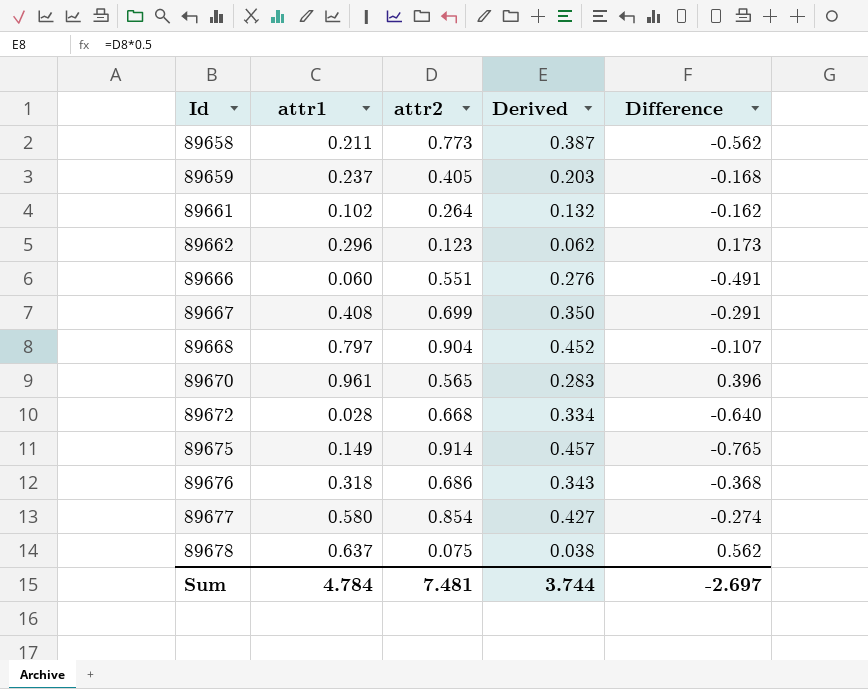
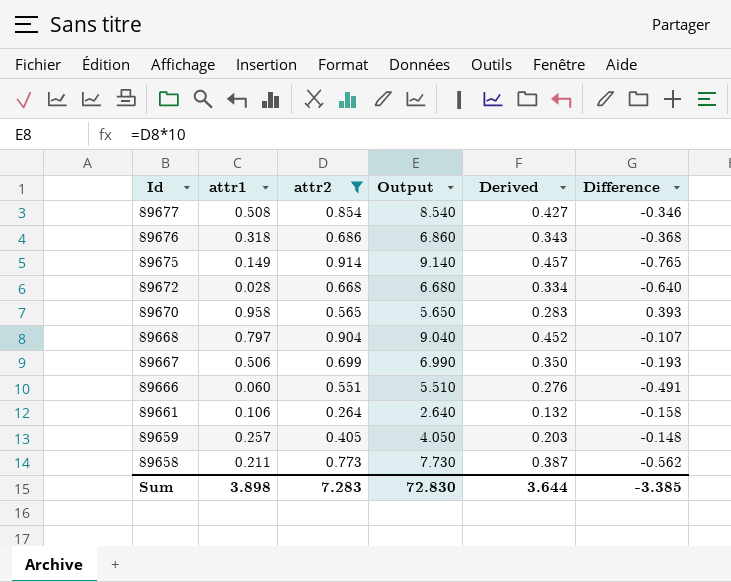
filter: none -> attr2 >= 0.264
row order: Id ascending -> Id descending
column Output | formula: none -> [attr2] * 10
89677 | attr1: 0.580 -> 0.508
89677 | Difference: -0.274 -> -0.346
89670 | attr1: 0.961 -> 0.958
89670 | Difference: 0.396 -> 0.393
89667 | attr1: 0.408 -> 0.506
89667 | Difference: -0.291 -> -0.193
89661 | attr1: 0.102 -> 0.106
89661 | Difference: -0.162 -> -0.158
89659 | attr1: 0.237 -> 0.257
89659 | Difference: -0.168 -> -0.148
Sum | attr1: 4.784 -> 3.898
Sum | attr2: 7.481 -> 7.283
Sum | Derived: 3.744 -> 3.644
Sum | Difference: -2.697 -> -3.385

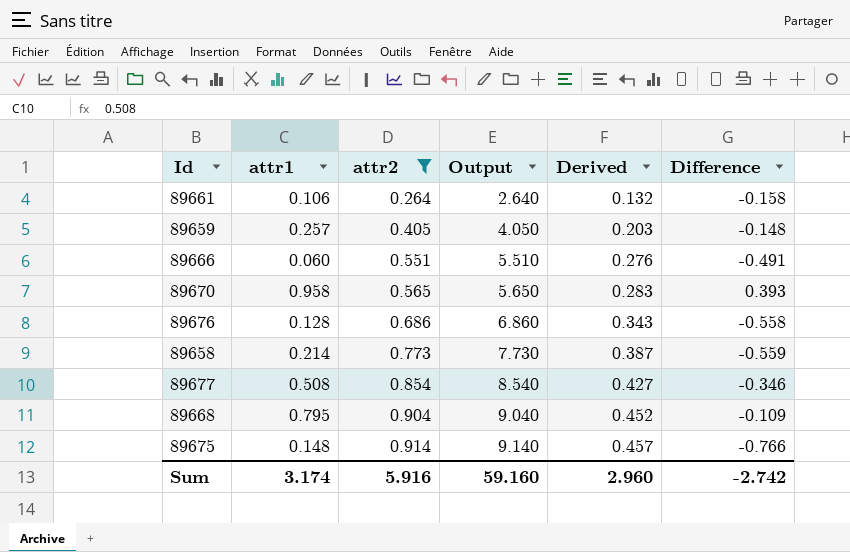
row order: Id descending -> attr2 ascending
row 89672: 0.028 | 0.668 | 6.680 | 0.334 | -0.640 -> none
row 89667: 0.506 | 0.699 | 6.990 | 0.350 | -0.193 -> none
89676 | attr1: 0.318 -> 0.128
89676 | Difference: -0.368 -> -0.558
89658 | attr1: 0.211 -> 0.214
89658 | Difference: -0.562 -> -0.559
89668 | attr1: 0.797 -> 0.795
89668 | Difference: -0.107 -> -0.109
89675 | attr1: 0.149 -> 0.148
89675 | Difference: -0.765 -> -0.766
Sum | attr1: 3.898 -> 3.174
Sum | attr2: 7.283 -> 5.916
Sum | Output: 72.830 -> 59.160
Sum | Derived: 3.644 -> 2.960
Sum | Difference: -3.385 -> -2.742

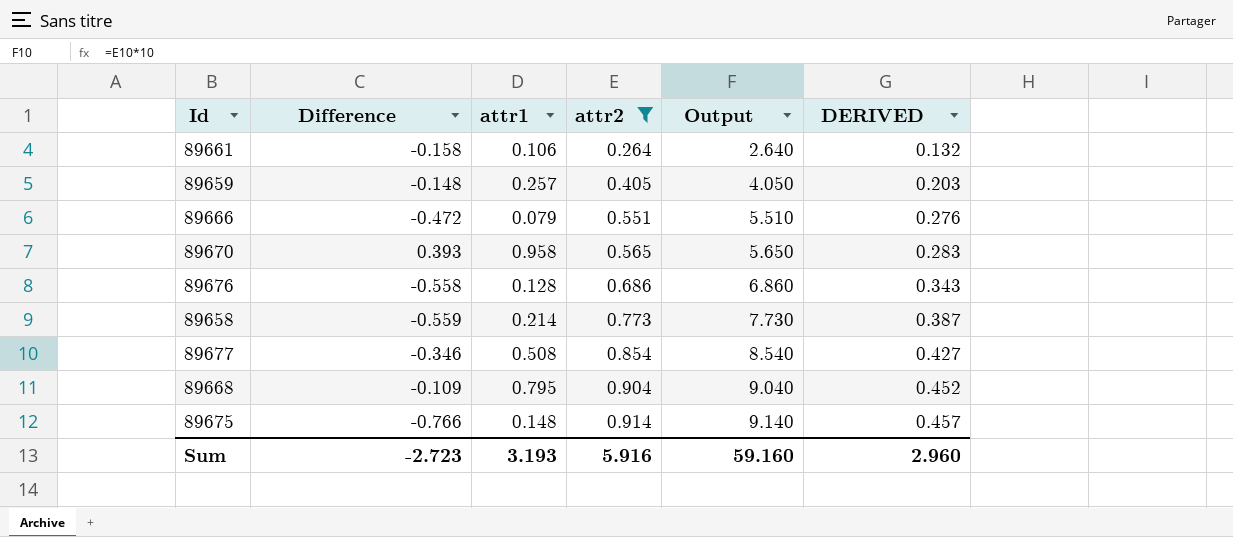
column Difference | position: 6 -> 2
column name: Derived -> DERIVED
89666 | Difference: -0.491 -> -0.472
89666 | attr1: 0.060 -> 0.079
Sum | Difference: -2.742 -> -2.723
Sum | attr1: 3.174 -> 3.193

